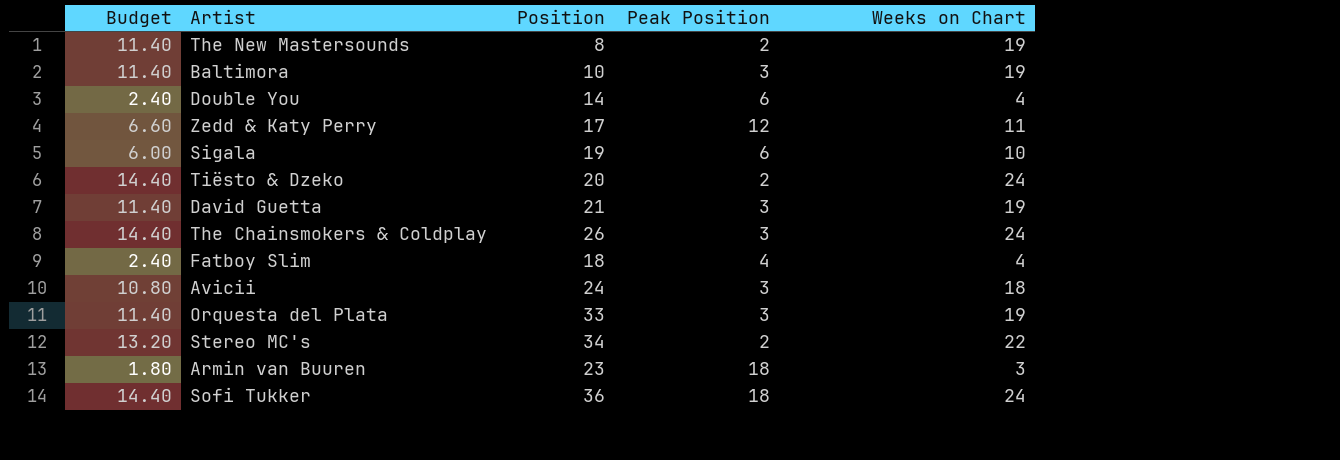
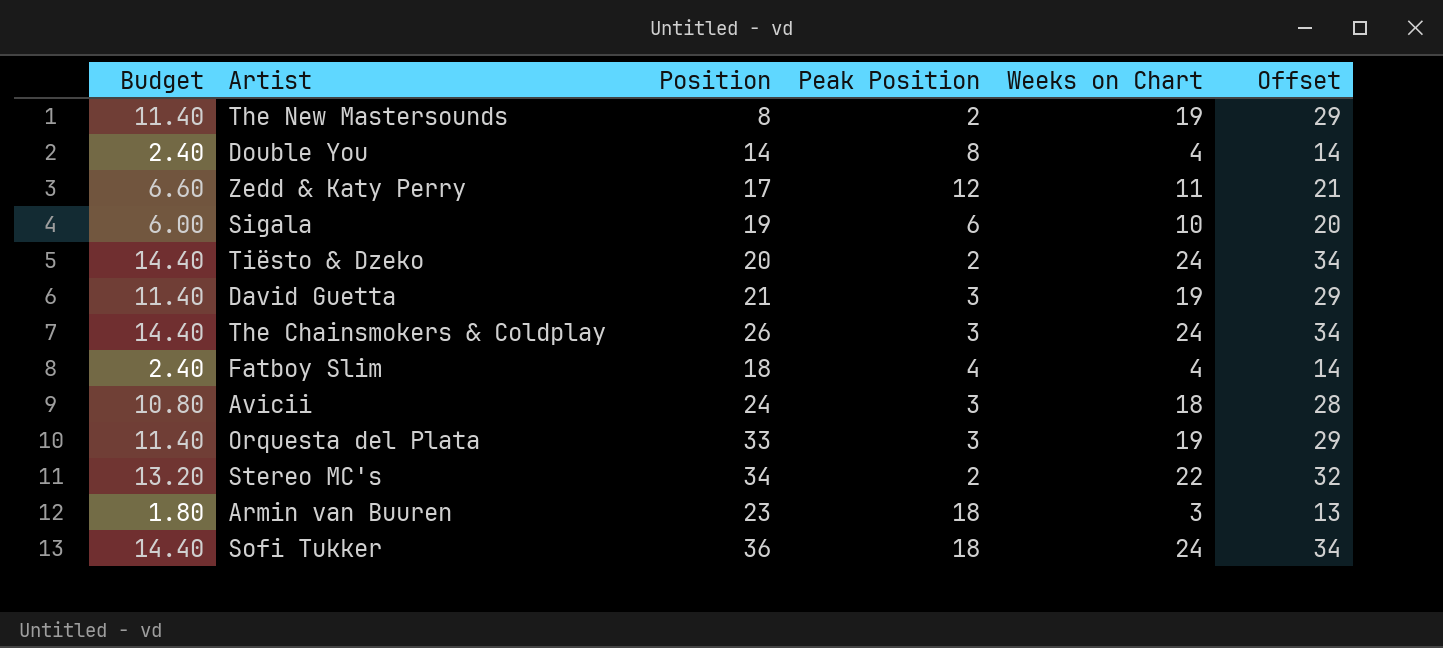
column Offset | formula: none -> [Weeks on Chart] + 10
row Baltimora: 11.40 | 10 | 3 | 19 -> none
Double You | Peak Position: 6 -> 8

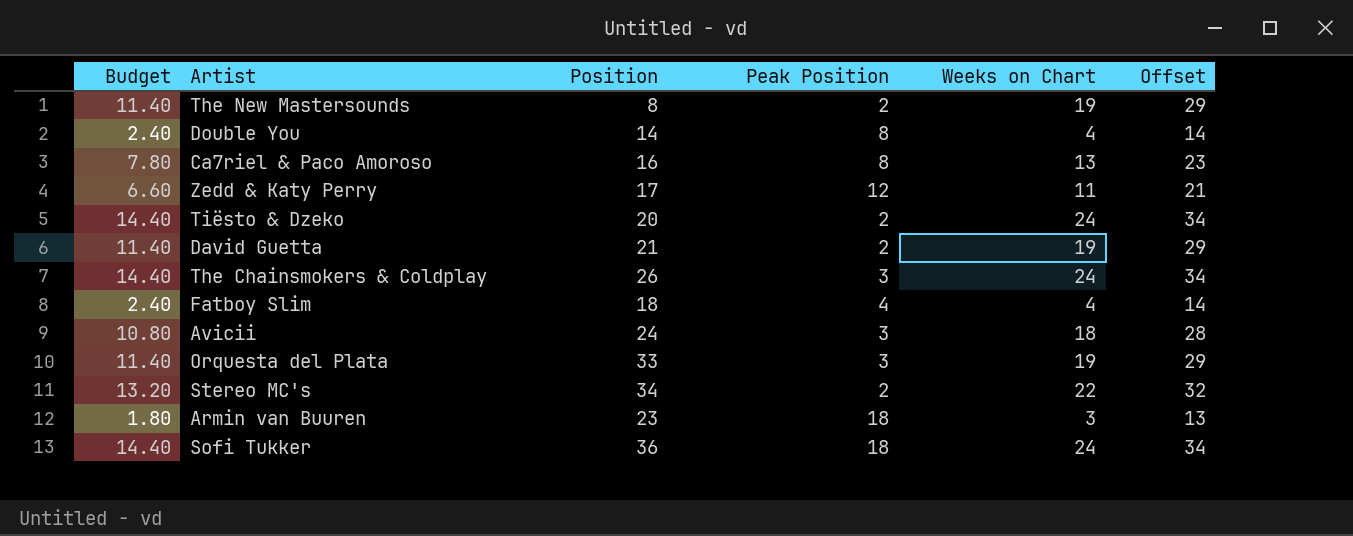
row Sigala: 6.00 | 19 | 6 | 10 | 20 -> none
row Ca7riel & Paco Amoroso: none -> 7.80 | 16 | 8 | 13 | 23
David Guetta | Peak Position: 3 -> 2

